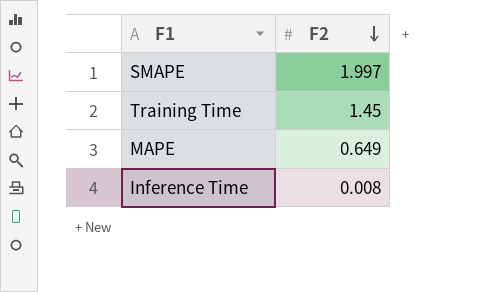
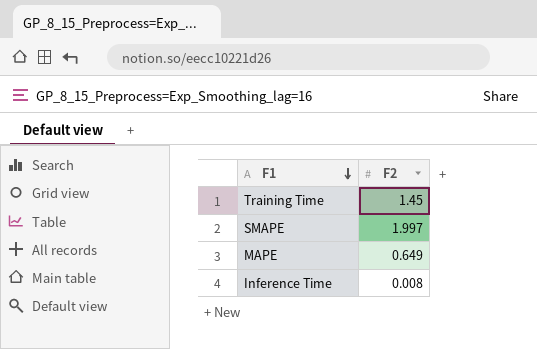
row order: F2 descending -> F1 descending

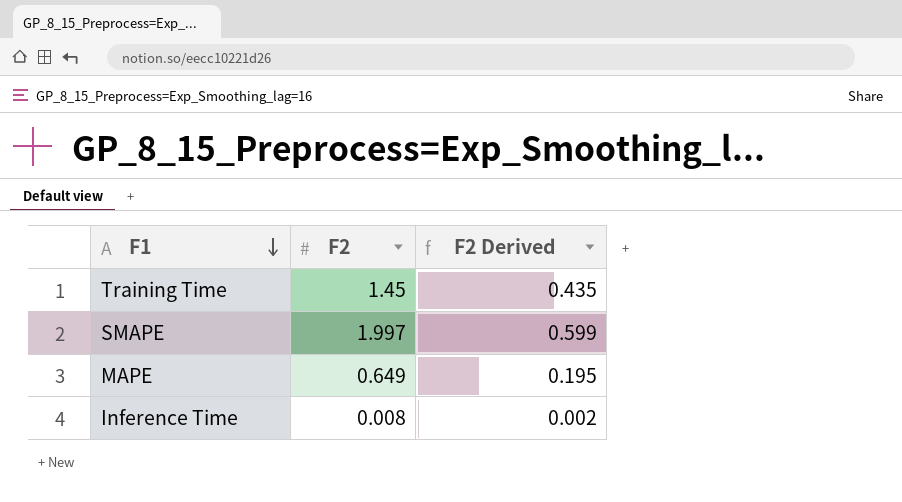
column F2 Derived | formula: none -> [F2] * 0.3

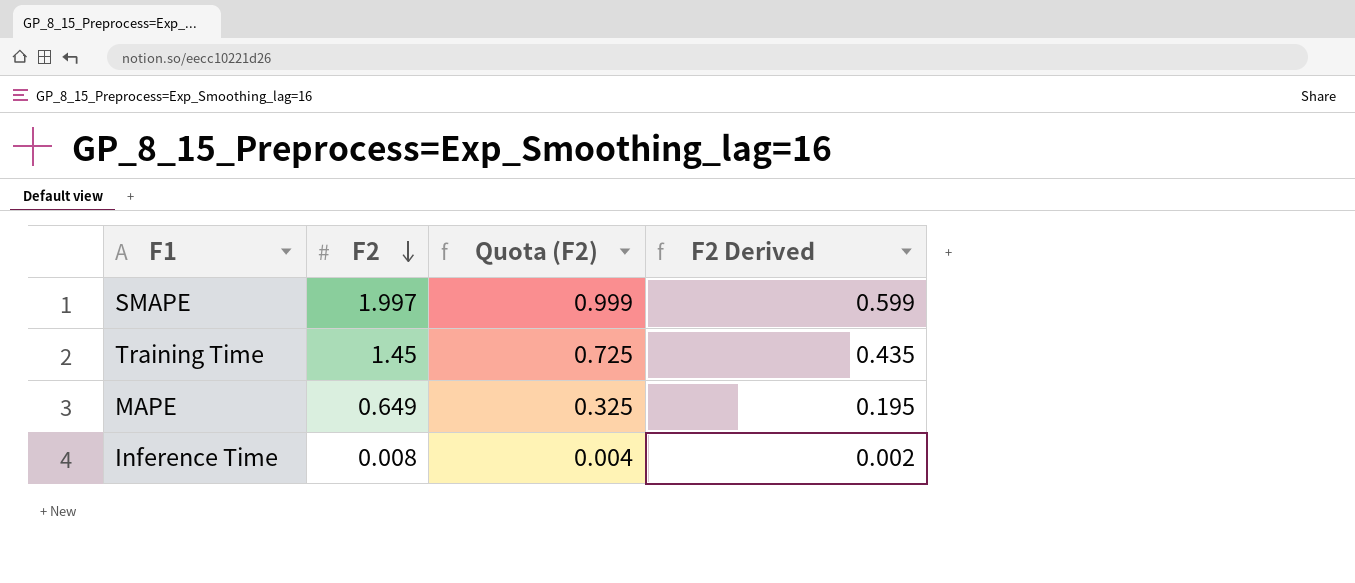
row order: F1 descending -> F2 descending
column Quota (F2) | formula: none -> [F2] * 0.5

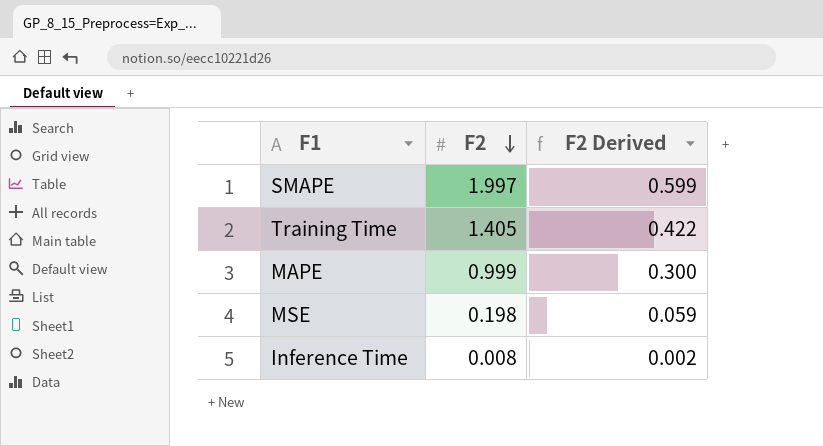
column Quota (F2) | formula: [F2] * 0.5 -> none
Training Time | F2: 1.45 -> 1.405
Training Time | F2 Derived: 0.435 -> 0.422
MAPE | F2: 0.649 -> 0.999
MAPE | F2 Derived: 0.195 -> 0.300
row MSE: none -> 0.198 | 0.059

